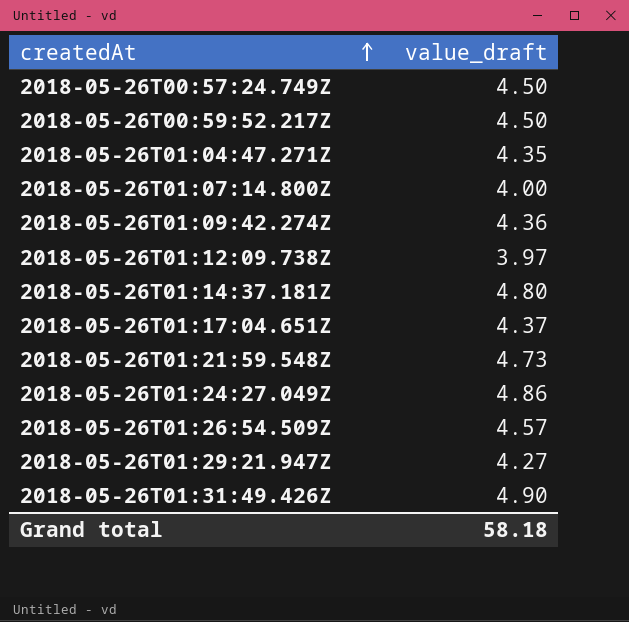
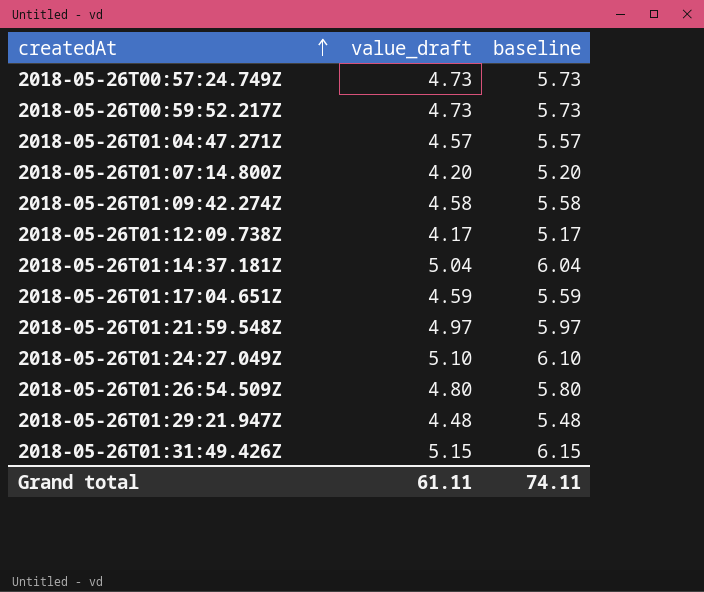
column baseline | formula: none -> [value_draft] + 1
2018-05-26T00:57:24.749Z | value_draft: 4.50 -> 4.73
2018-05-26T00:59:52.217Z | value_draft: 4.50 -> 4.73
2018-05-26T01:04:47.271Z | value_draft: 4.35 -> 4.57
2018-05-26T01:07:14.800Z | value_draft: 4.00 -> 4.20
2018-05-26T01:09:42.274Z | value_draft: 4.36 -> 4.58
2018-05-26T01:12:09.738Z | value_draft: 3.97 -> 4.17
2018-05-26T01:14:37.181Z | value_draft: 4.80 -> 5.04
2018-05-26T01:17:04.651Z | value_draft: 4.37 -> 4.59
2018-05-26T01:21:59.548Z | value_draft: 4.73 -> 4.97
2018-05-26T01:24:27.049Z | value_draft: 4.86 -> 5.10
2018-05-26T01:26:54.509Z | value_draft: 4.57 -> 4.80
2018-05-26T01:29:21.947Z | value_draft: 4.27 -> 4.48
2018-05-26T01:31:49.426Z | value_draft: 4.90 -> 5.15
Grand total | value_draft: 58.18 -> 61.11

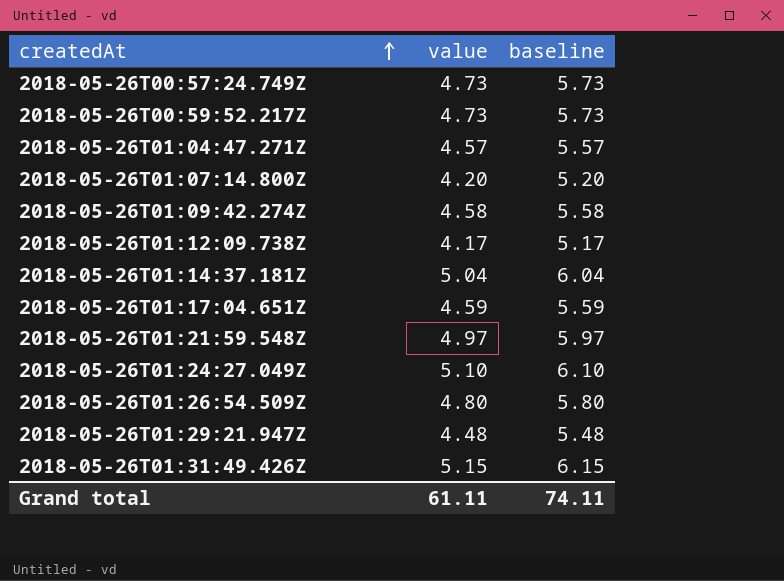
column name: value_draft -> value

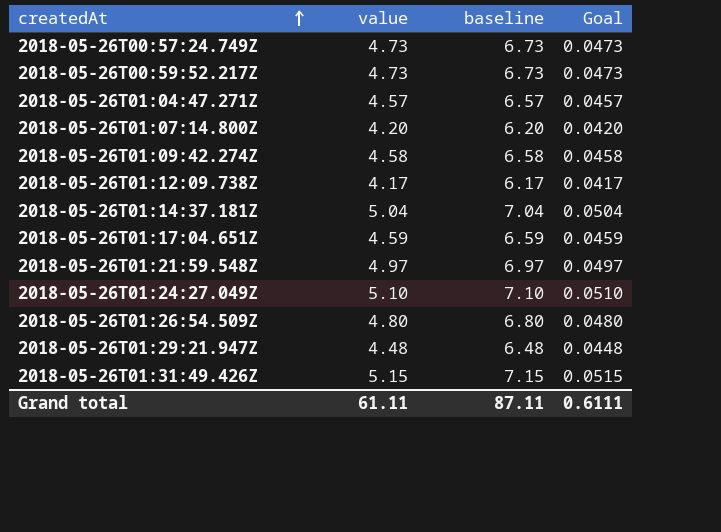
column baseline | formula: [value] + 1 -> [value] + 2
column Goal | formula: none -> [value] * 0.01
Grand total | baseline: 74.11 -> 87.11

